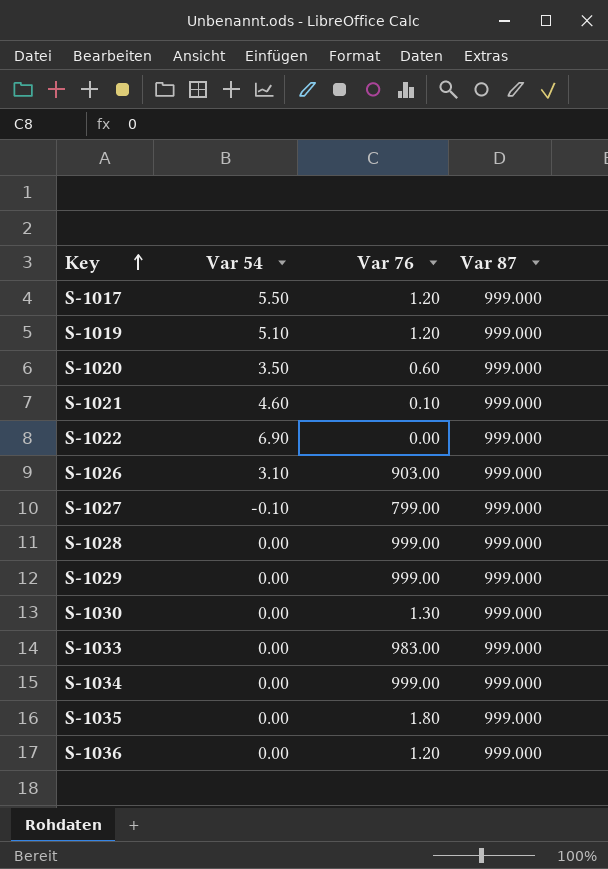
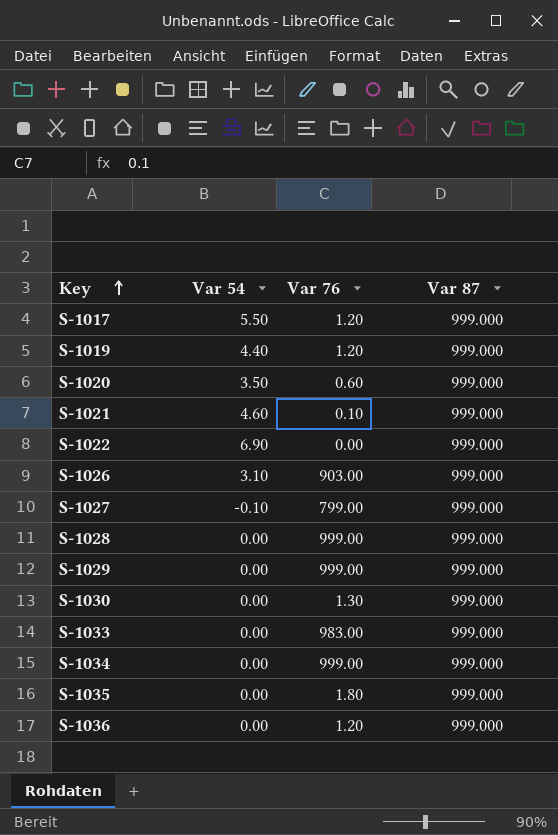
S-1019 | Var 54: 5.10 -> 4.40

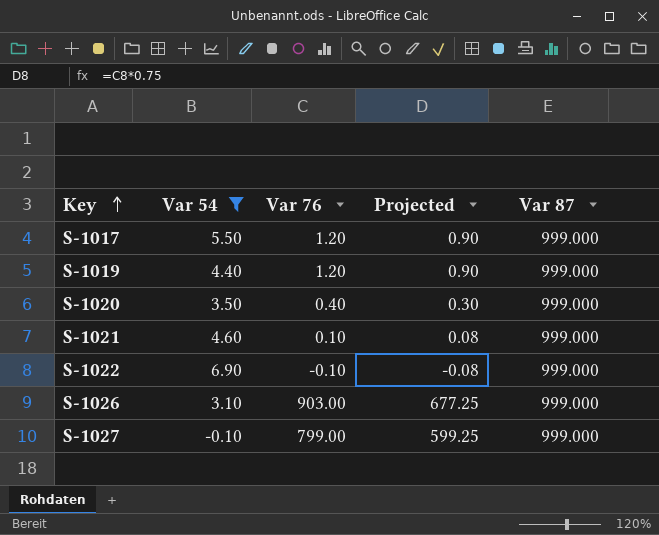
filter: none -> Var 54 != 0.00
column Projected | formula: none -> [Var 76] * 0.75
S-1020 | Var 76: 0.60 -> 0.40
S-1022 | Var 76: 0.00 -> -0.10

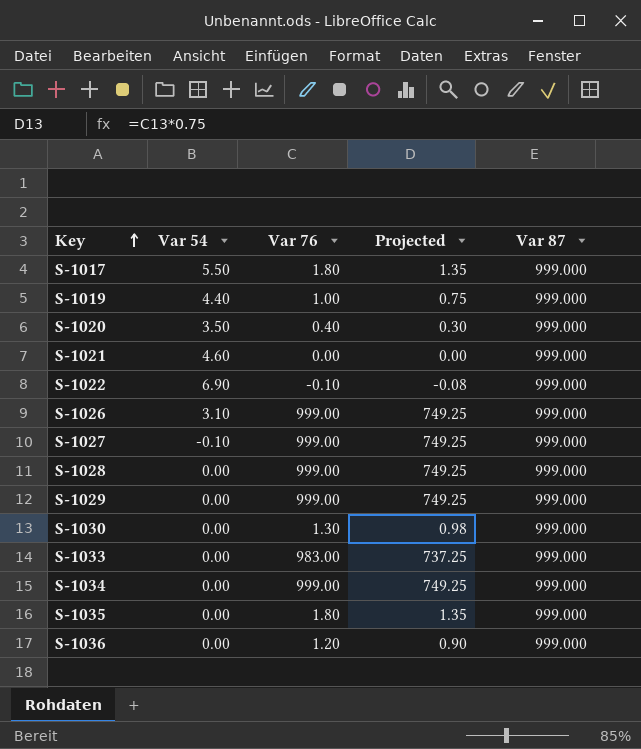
filter: Var 54 != 0.00 -> none
S-1017 | Var 76: 1.20 -> 1.80
S-1017 | Projected: 0.90 -> 1.35
S-1019 | Var 76: 1.20 -> 1.00
S-1019 | Projected: 0.90 -> 0.75
S-1021 | Var 76: 0.10 -> 0.00
S-1021 | Projected: 0.08 -> 0.00
S-1026 | Var 76: 903.00 -> 999.00
S-1026 | Projected: 677.25 -> 749.25
S-1027 | Var 76: 799.00 -> 999.00
S-1027 | Projected: 599.25 -> 749.25

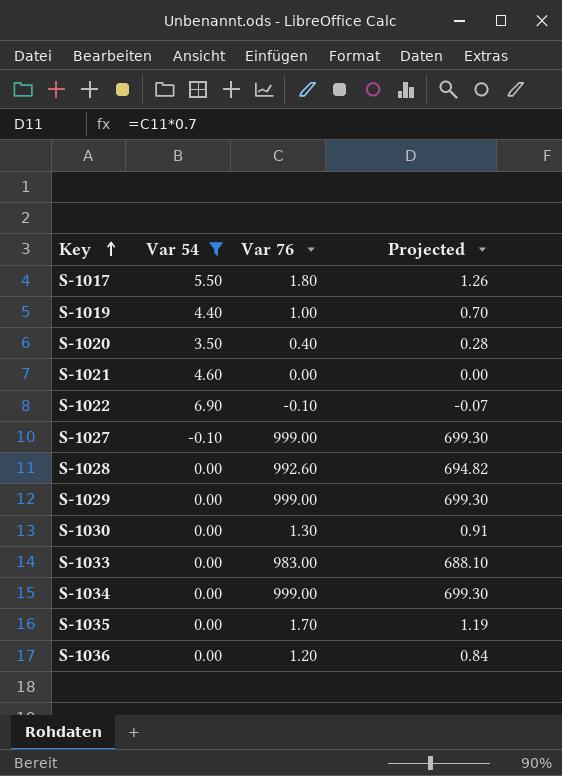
filter: none -> Var 54 != 3.10
column Var 87 | position: 5 -> none
column Projected | formula: [Var 76] * 0.75 -> [Var 76] * 0.7
S-1028 | Var 76: 999.00 -> 992.60
S-1035 | Var 76: 1.80 -> 1.70

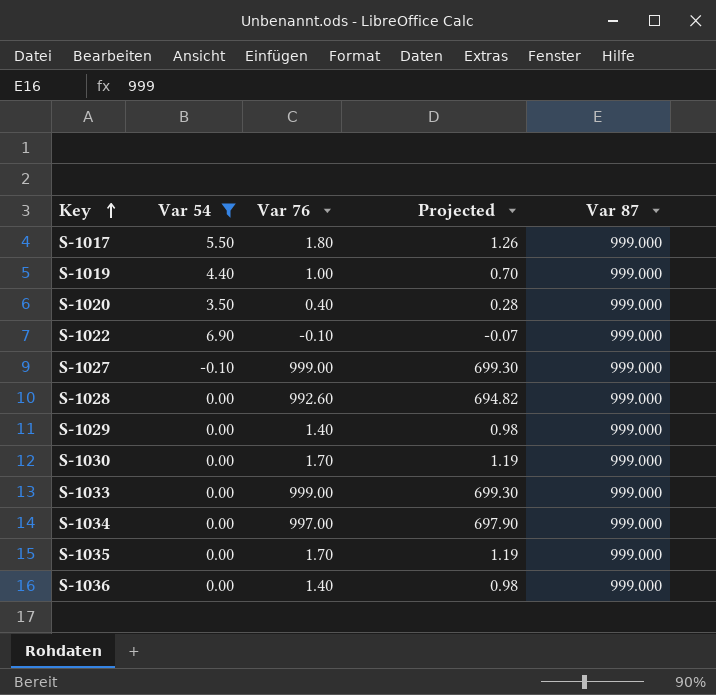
column Var 87 | position: none -> 5
row S-1021: 4.60 | 0.00 | 0.00 -> none
S-1029 | Var 76: 999.00 -> 1.40
S-1029 | Projected: 699.30 -> 0.98
S-1030 | Var 76: 1.30 -> 1.70
S-1030 | Projected: 0.91 -> 1.19
S-1033 | Var 76: 983.00 -> 999.00
S-1033 | Projected: 688.10 -> 699.30
S-1034 | Var 76: 999.00 -> 997.00
S-1034 | Projected: 699.30 -> 697.90
S-1036 | Var 76: 1.20 -> 1.40
S-1036 | Projected: 0.84 -> 0.98

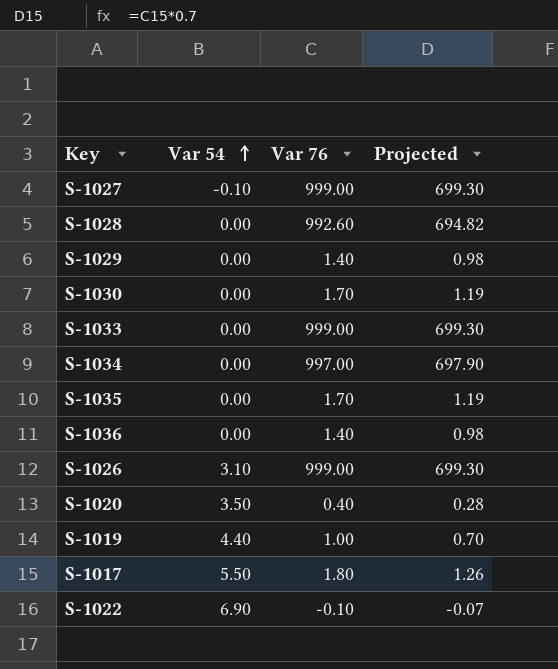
filter: Var 54 != 3.10 -> none
row order: Key ascending -> Var 54 ascending
column Var 87 | position: 5 -> none

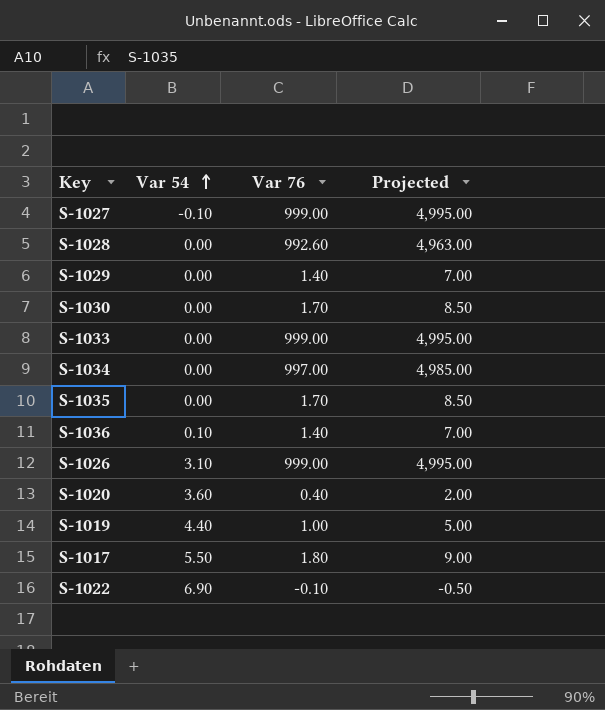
column Projected | formula: [Var 76] * 0.7 -> [Var 76] * 5
S-1036 | Var 54: 0.00 -> 0.10
S-1020 | Var 54: 3.50 -> 3.60

